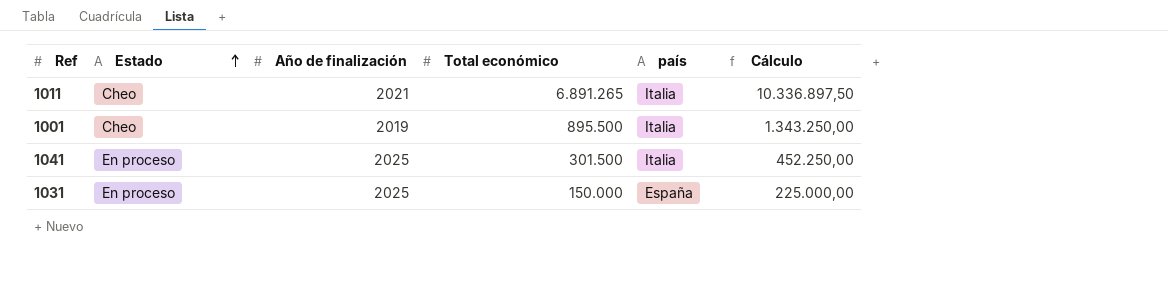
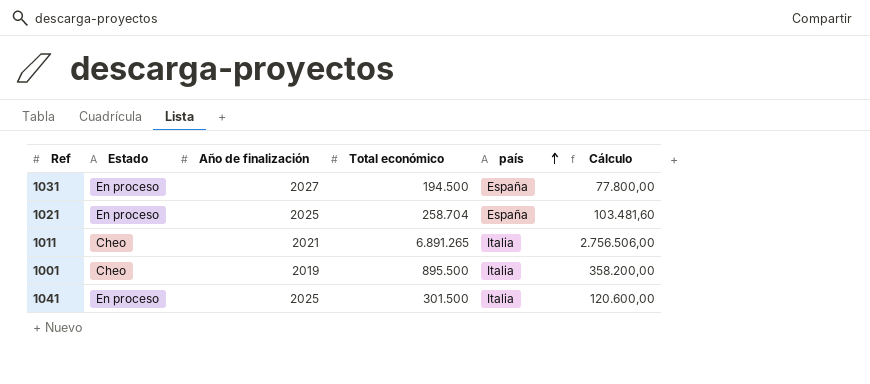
row order: Estado ascending -> país ascending
column Cálculo | formula: [Total económico] * 1,5 -> [Total económico] * 0,4
1031 | Año de finalización: 2025 -> 2027
1031 | Total económico: 150.000 -> 194.500
row 1021: none -> En proceso | 2025 | 258.704 | España | 103.481,60

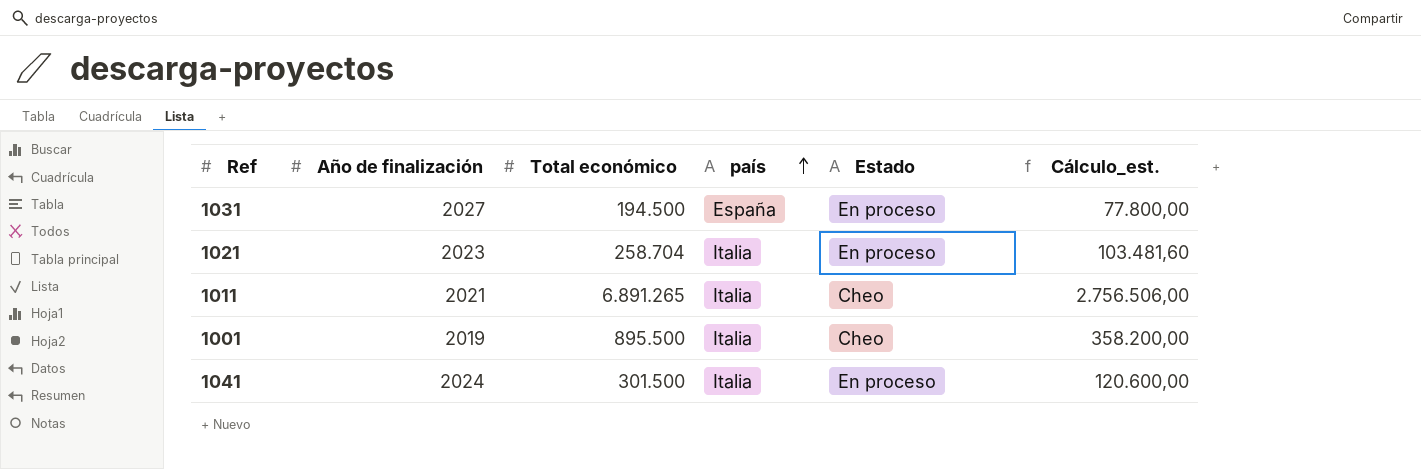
column Estado | position: 2 -> 5
column name: Cálculo -> Cálculo_est.
1021 | Año de finalización: 2025 -> 2023
1021 | país: España -> Italia
1041 | Año de finalización: 2025 -> 2024

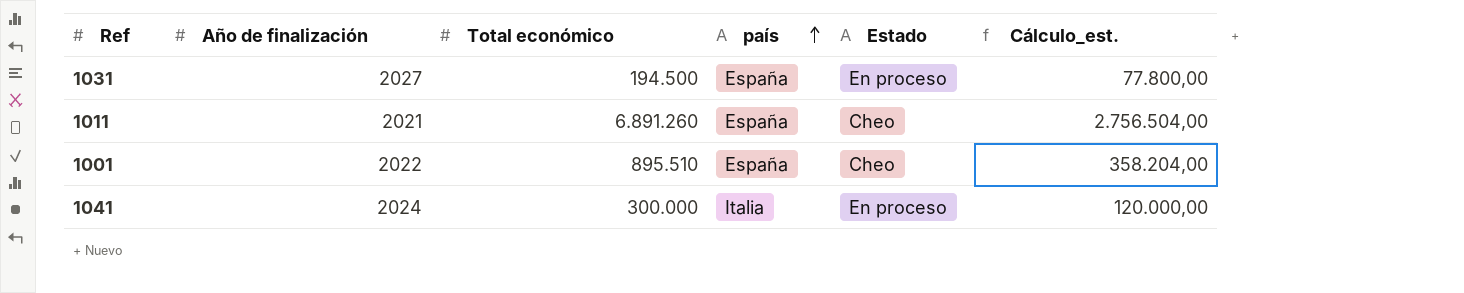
row 1021: 2023 | 258.704 | Italia | En proceso | 103.481,60 -> none
1011 | Total económico: 6.891.265 -> 6.891.260
1011 | país: Italia -> España
1011 | Cálculo_est.: 2.756.506,00 -> 2.756.504,00
1001 | Año de finalización: 2019 -> 2022
1001 | Total económico: 895.500 -> 895.510
1001 | país: Italia -> España
1001 | Cálculo_est.: 358.200,00 -> 358.204,00
1041 | Total económico: 301.500 -> 300.000
1041 | Cálculo_est.: 120.600,00 -> 120.000,00

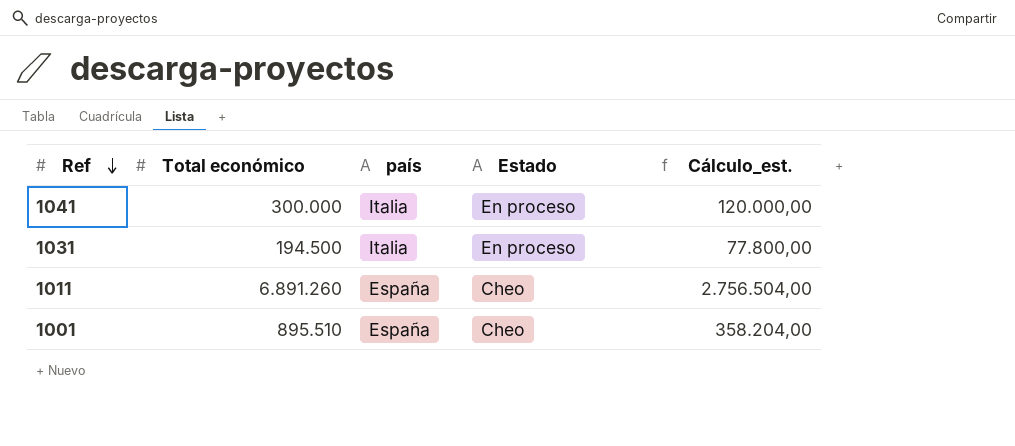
row order: país ascending -> Ref descending
column Año de finalización | position: 2 -> none
1031 | país: España -> Italia

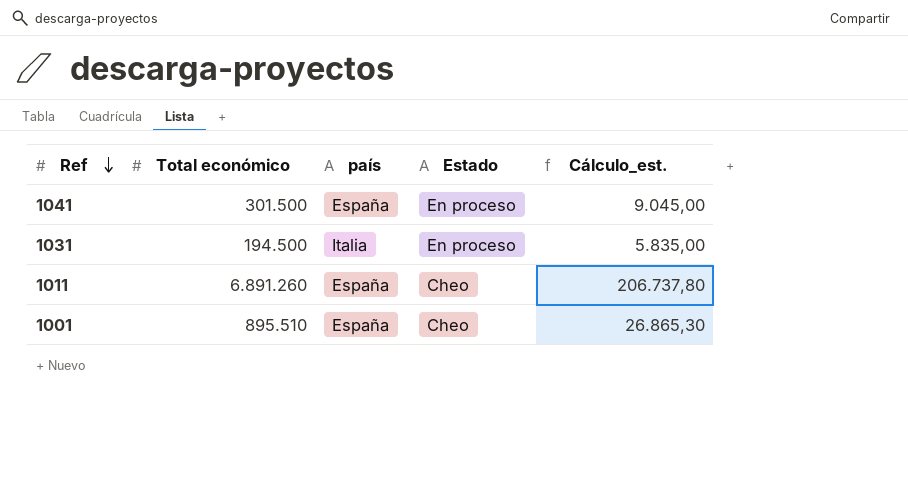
column Cálculo_est. | formula: [Total económico] * 0,4 -> [Total económico] * 0,03
1041 | Total económico: 300.000 -> 301.500
1041 | país: Italia -> España

